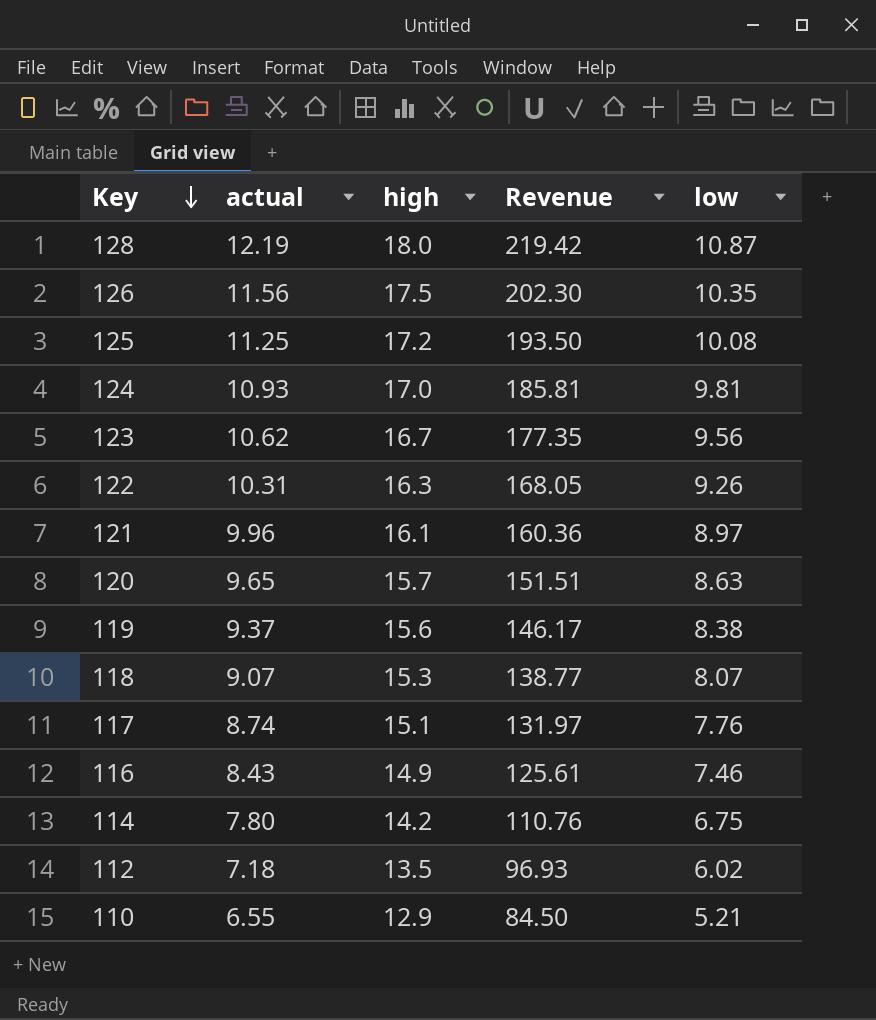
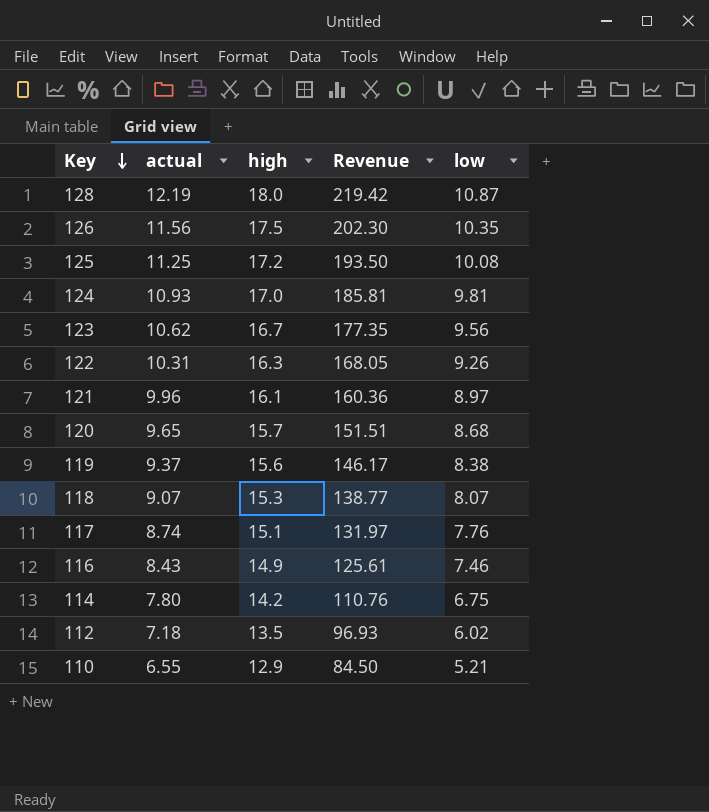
120 | low: 8.63 -> 8.68

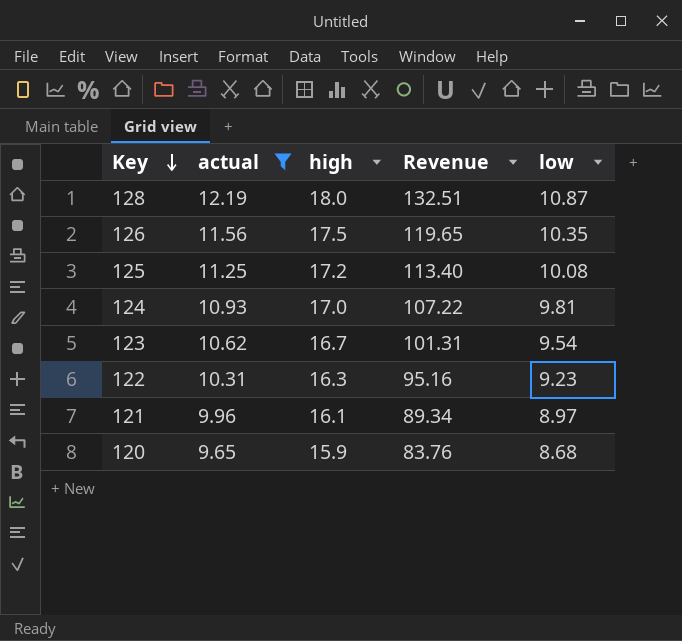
filter: none -> actual >= 9.65
column Revenue | formula: [actual] * [high] -> [actual] * [low]
123 | low: 9.56 -> 9.54
122 | low: 9.26 -> 9.23
120 | high: 15.7 -> 15.9

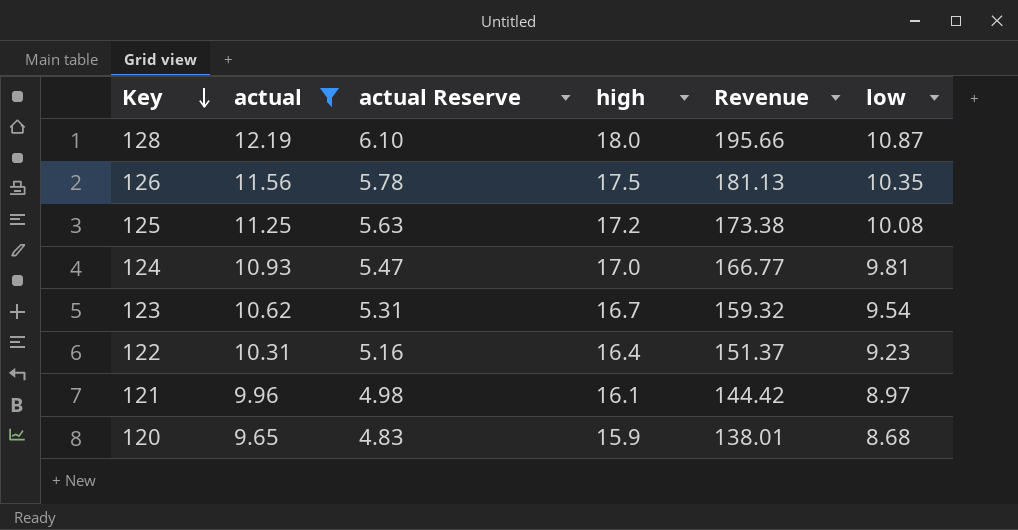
column actual Reserve | formula: none -> [actual] * 0.5
column Revenue | formula: [actual] * [low] -> [high] * [low]
122 | high: 16.3 -> 16.4

